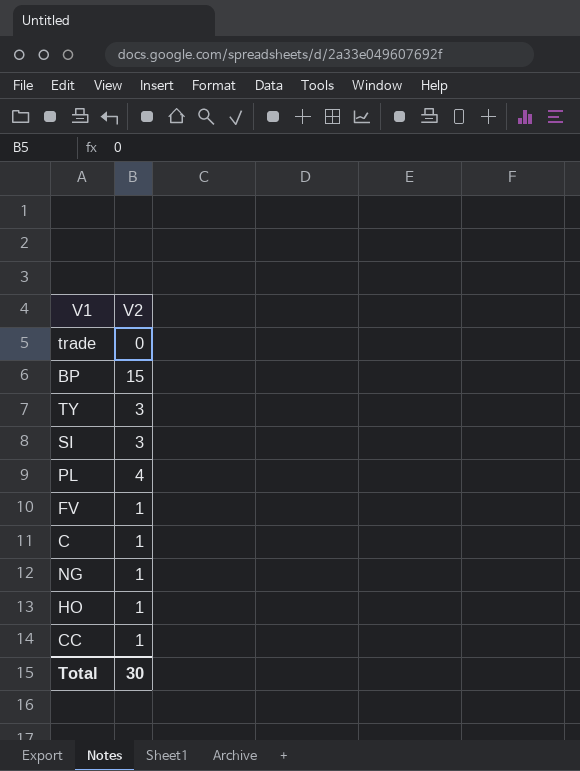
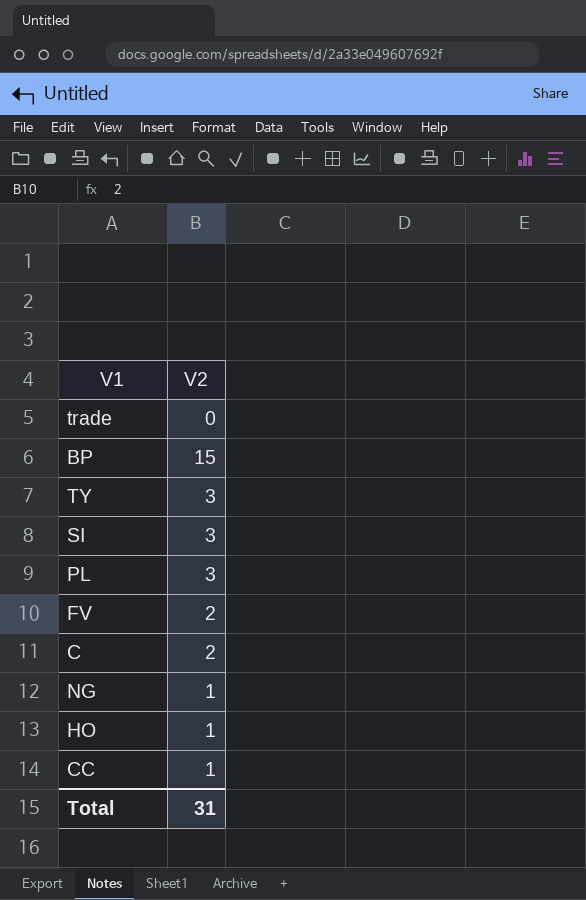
PL | V2: 4 -> 3
FV | V2: 1 -> 2
C | V2: 1 -> 2
Total | V2: 30 -> 31

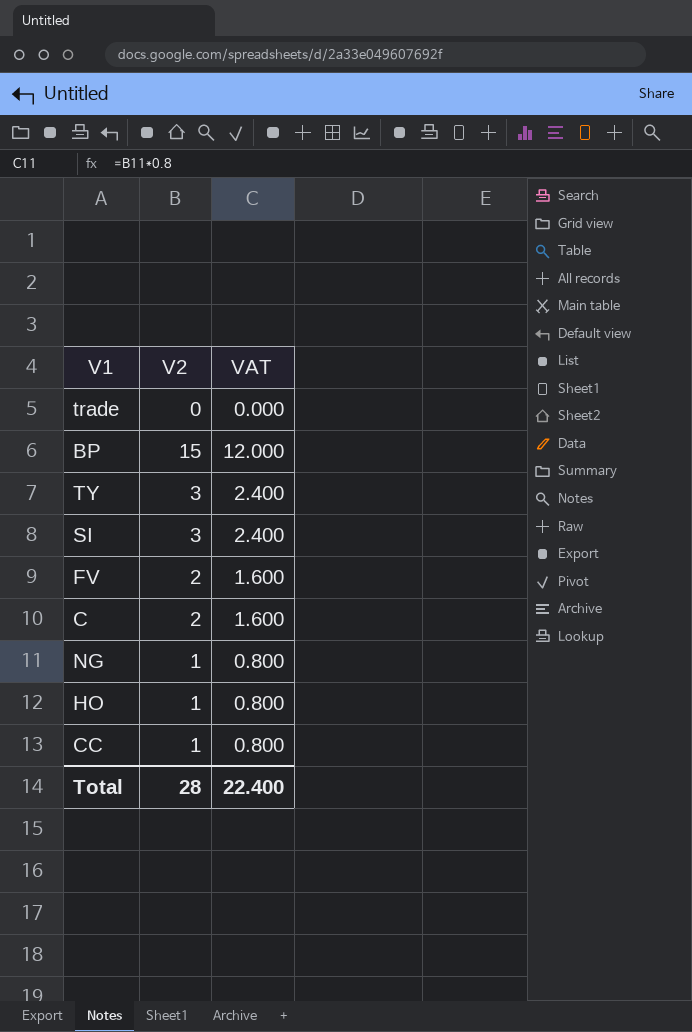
column VAT | formula: none -> [V2] * 0.8
row PL: 3 -> none
Total | V2: 31 -> 28

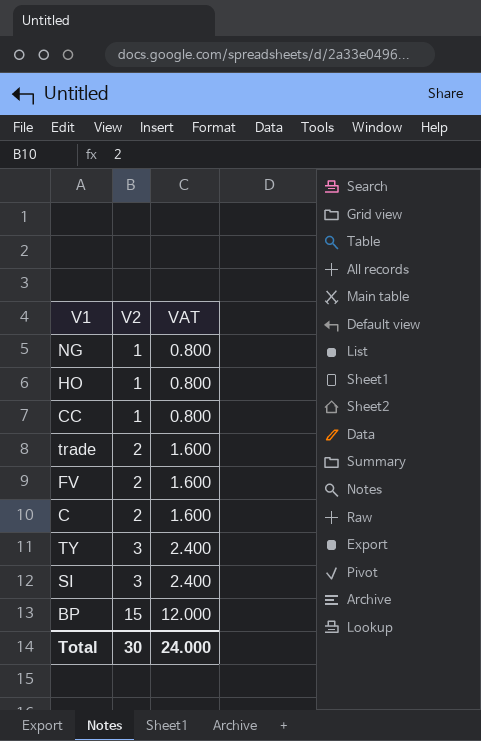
row order: none -> V2 ascending
trade | V2: 0 -> 2
trade | VAT: 0.000 -> 1.600
Total | V2: 28 -> 30
Total | VAT: 22.400 -> 24.000

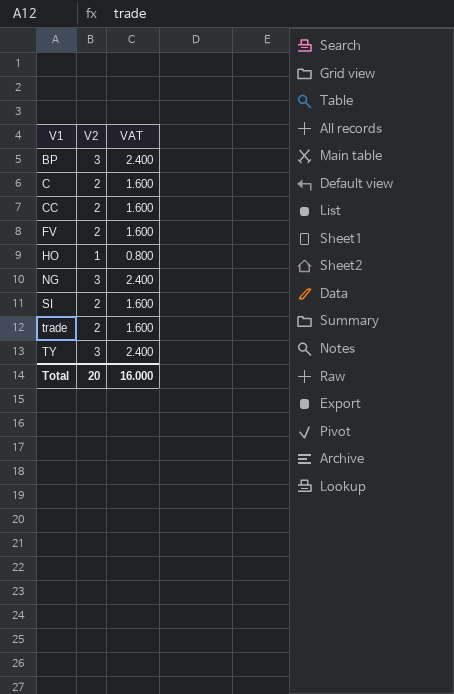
row order: V2 ascending -> V1 ascending
BP | V2: 15 -> 3
BP | VAT: 12.000 -> 2.400
CC | V2: 1 -> 2
CC | VAT: 0.800 -> 1.600
NG | V2: 1 -> 3
NG | VAT: 0.800 -> 2.400
SI | V2: 3 -> 2
SI | VAT: 2.400 -> 1.600
Total | V2: 30 -> 20
Total | VAT: 24.000 -> 16.000

